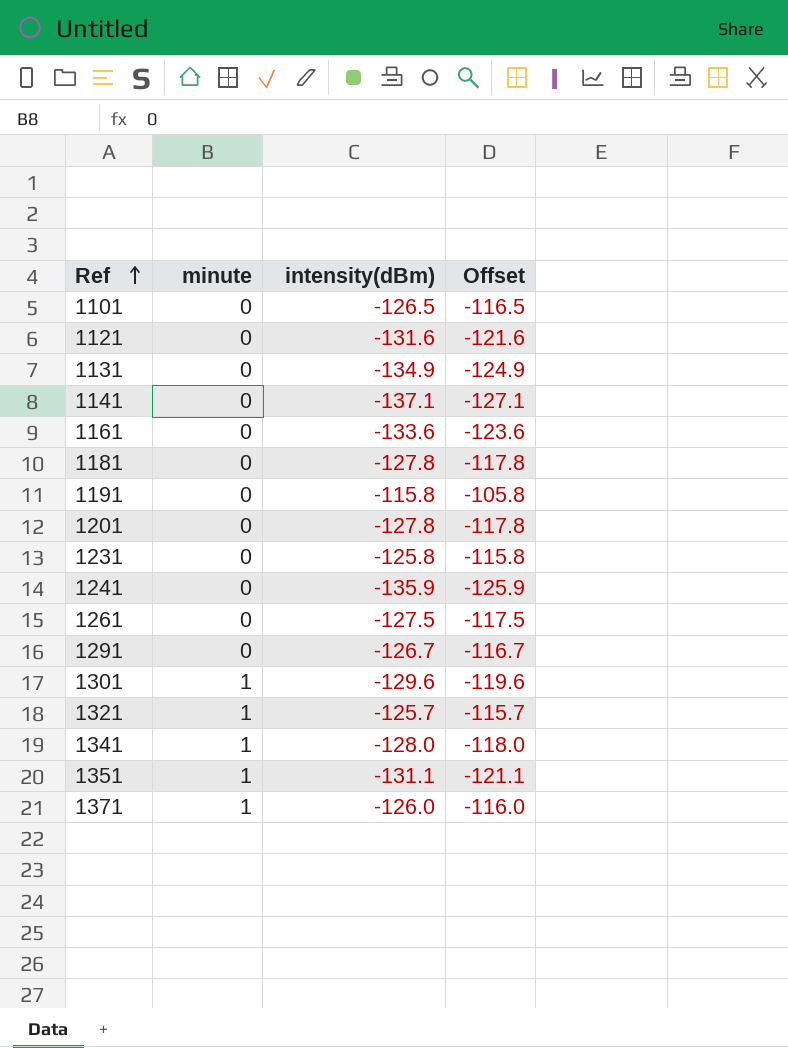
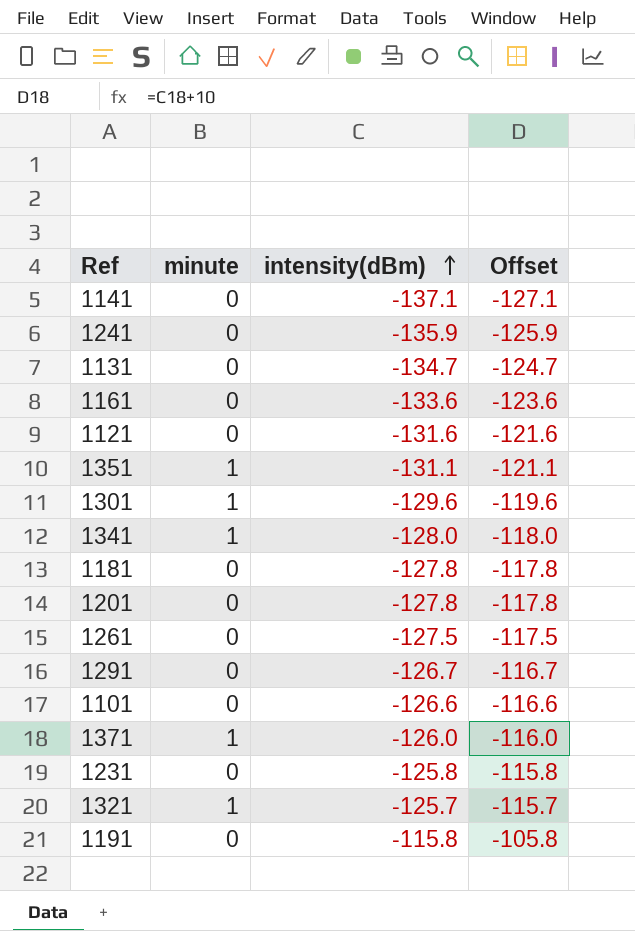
row order: Ref ascending -> intensity(dBm) ascending
1131 | intensity(dBm): -134.9 -> -134.7
1131 | Offset: -124.9 -> -124.7
1101 | intensity(dBm): -126.5 -> -126.6
1101 | Offset: -116.5 -> -116.6

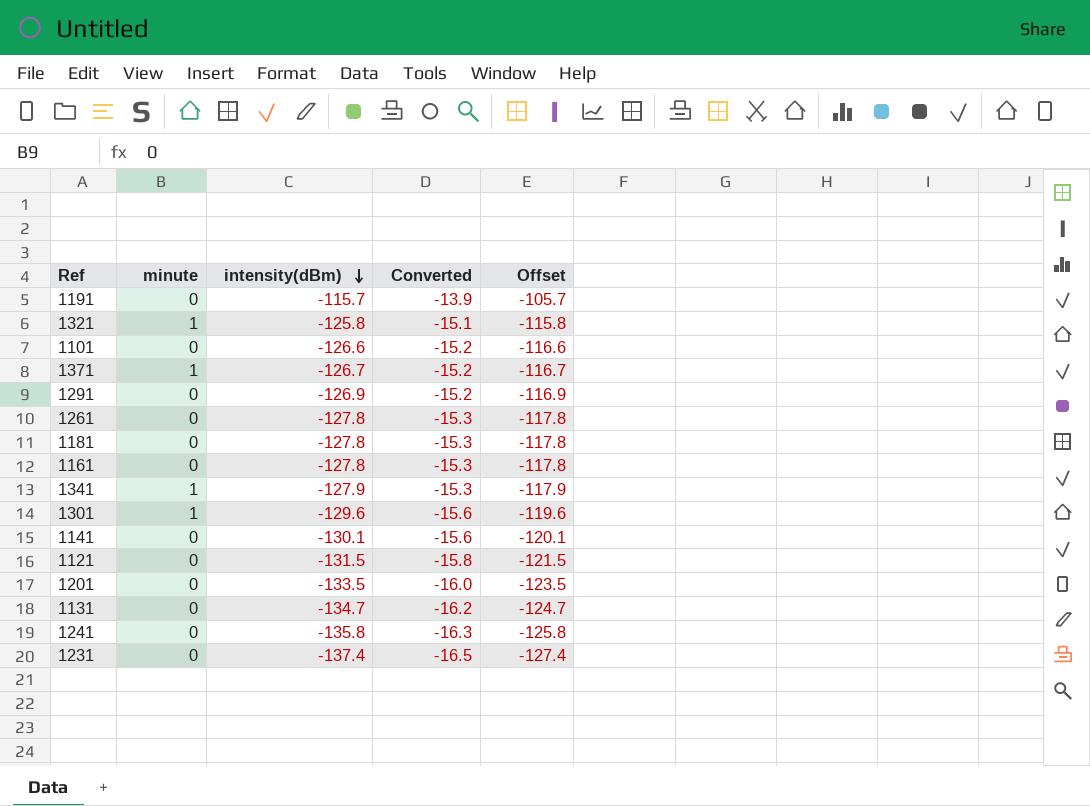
row order: intensity(dBm) ascending -> intensity(dBm) descending
column Converted | formula: none -> [intensity(dBm)] * 0.12
row 1351: 1 | -131.1 | -121.1 -> none
1191 | intensity(dBm): -115.8 -> -115.7
1191 | Offset: -105.8 -> -105.7
1321 | intensity(dBm): -125.7 -> -125.8
1321 | Offset: -115.7 -> -115.8
1371 | intensity(dBm): -126.0 -> -126.7
1371 | Offset: -116.0 -> -116.7
1291 | intensity(dBm): -126.7 -> -126.9
1291 | Offset: -116.7 -> -116.9
1261 | intensity(dBm): -127.5 -> -127.8
1261 | Offset: -117.5 -> -117.8
1161 | intensity(dBm): -133.6 -> -127.8
1161 | Offset: -123.6 -> -117.8
1341 | intensity(dBm): -128.0 -> -127.9
1341 | Offset: -118.0 -> -117.9
1141 | intensity(dBm): -137.1 -> -130.1
1141 | Offset: -127.1 -> -120.1
1121 | intensity(dBm): -131.6 -> -131.5
1121 | Offset: -121.6 -> -121.5
1201 | intensity(dBm): -127.8 -> -133.5
1201 | Offset: -117.8 -> -123.5
1241 | intensity(dBm): -135.9 -> -135.8
1241 | Offset: -125.9 -> -125.8
1231 | intensity(dBm): -125.8 -> -137.4
1231 | Offset: -115.8 -> -127.4

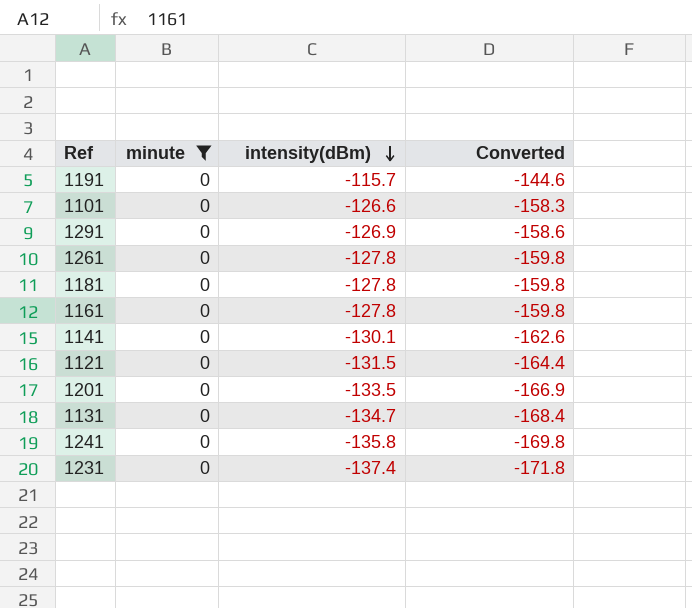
filter: none -> minute = 0
column Offset | formula: [intensity(dBm)] + 10 -> none
column Converted | formula: [intensity(dBm)] * 0.12 -> [intensity(dBm)] * 1.25

